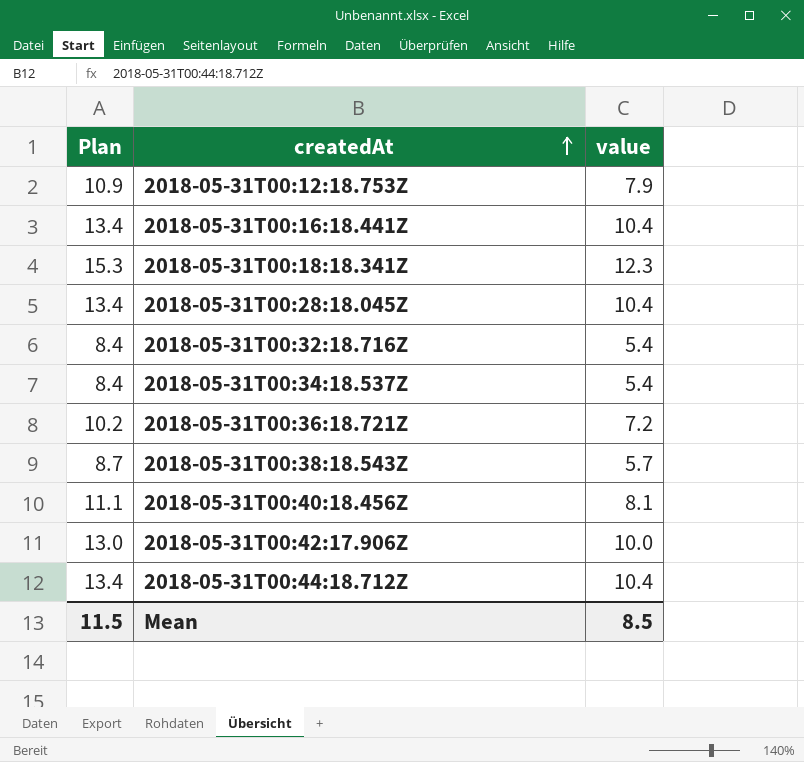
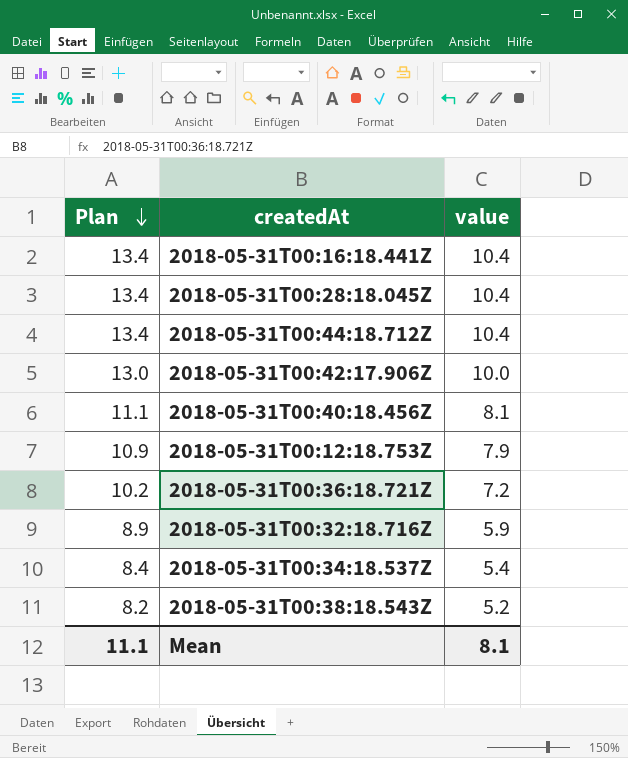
row order: createdAt ascending -> Plan descending
row 2018-05-31T00:18:18.341Z: 15.3 | 12.3 -> none
2018-05-31T00:32:18.716Z | Plan: 8.4 -> 8.9
2018-05-31T00:32:18.716Z | value: 5.4 -> 5.9
2018-05-31T00:38:18.543Z | Plan: 8.7 -> 8.2
2018-05-31T00:38:18.543Z | value: 5.7 -> 5.2
Mean | Plan: 11.5 -> 11.1
Mean | value: 8.5 -> 8.1

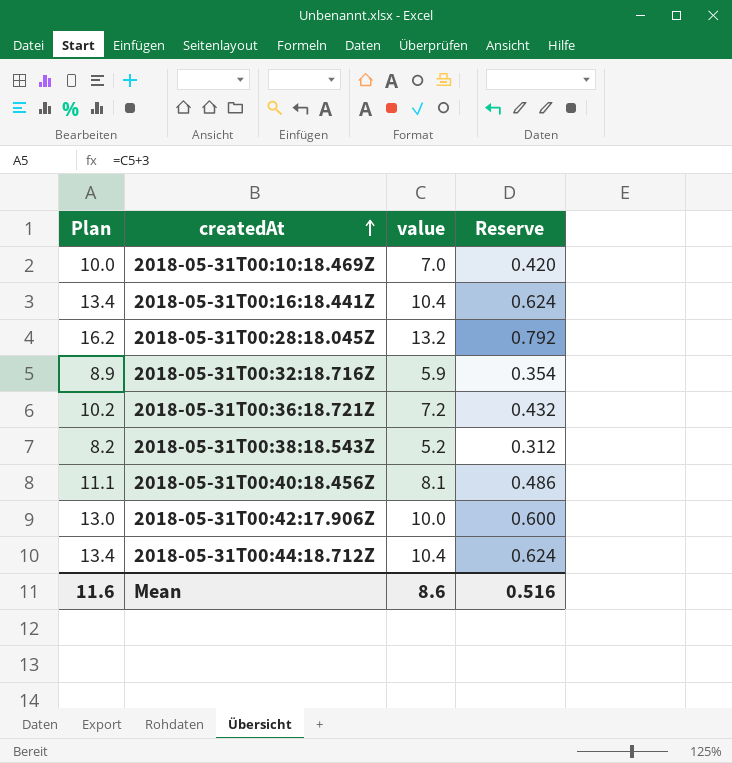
row order: Plan descending -> createdAt ascending
column Reserve | formula: none -> [value] * 0.06
row 2018-05-31T00:12:18.753Z: 10.9 | 7.9 -> none
row 2018-05-31T00:34:18.537Z: 8.4 | 5.4 -> none
row 2018-05-31T00:10:18.469Z: none -> 10.0 | 7.0 | 0.420
2018-05-31T00:28:18.045Z | Plan: 13.4 -> 16.2
2018-05-31T00:28:18.045Z | value: 10.4 -> 13.2
Mean | Plan: 11.1 -> 11.6
Mean | value: 8.1 -> 8.6

